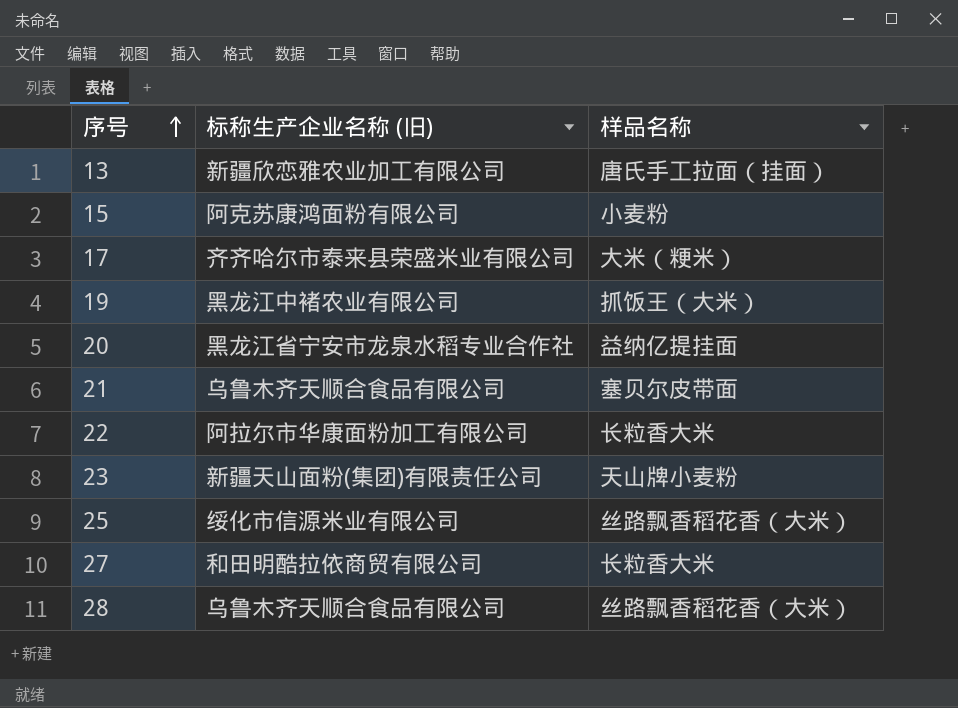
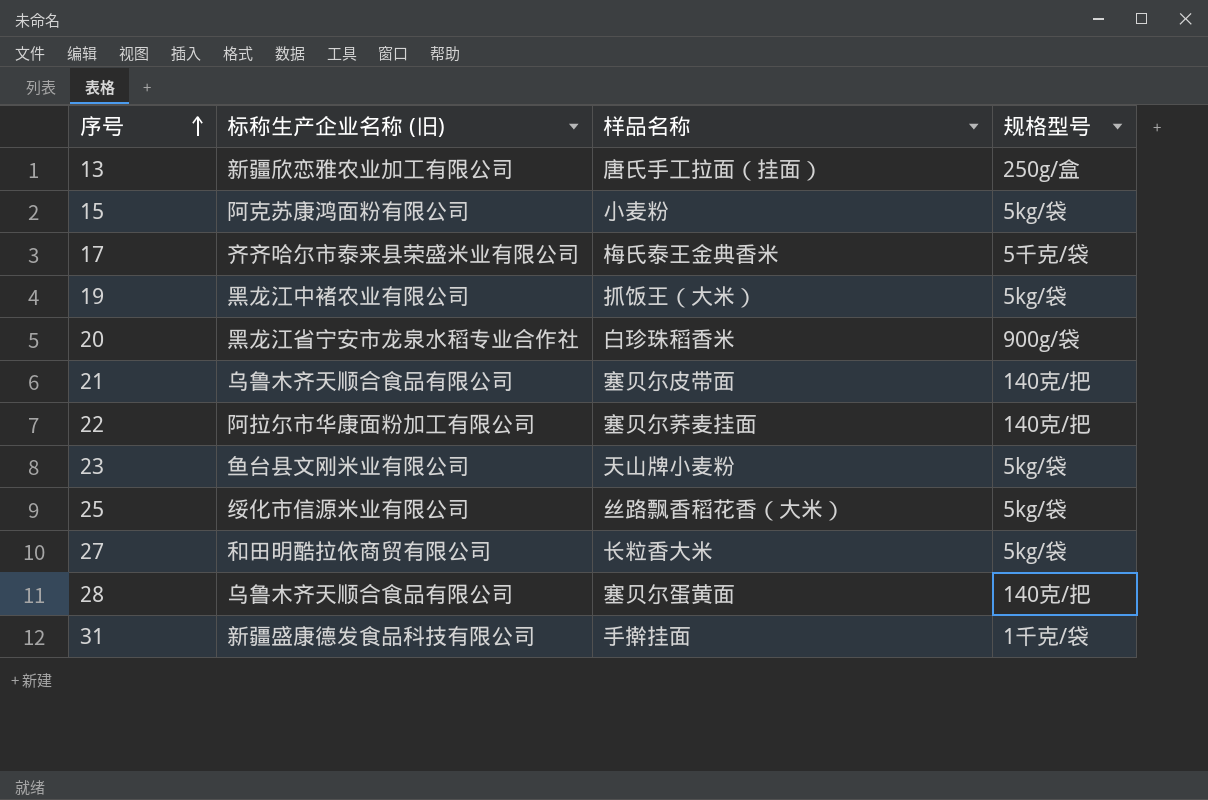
column 规格型号 | position: none -> 4
17 | 样品名称: 大米（粳米） -> 梅氏泰王金典香米
20 | 样品名称: 益纳亿提挂面 -> 白珍珠稻香米
22 | 样品名称: 长粒香大米 -> 塞贝尔荞麦挂面
23 | 标称生产企业名称 (旧): 新疆天山面粉(集团)有限责任公司 -> 鱼台县文刚米业有限公司
28 | 样品名称: 丝路飘香稻花香（大米） -> 塞贝尔蛋黄面
row 31: none -> 新疆盛康德发食品科技有限公司 | 手擀挂面 | 1千克/袋

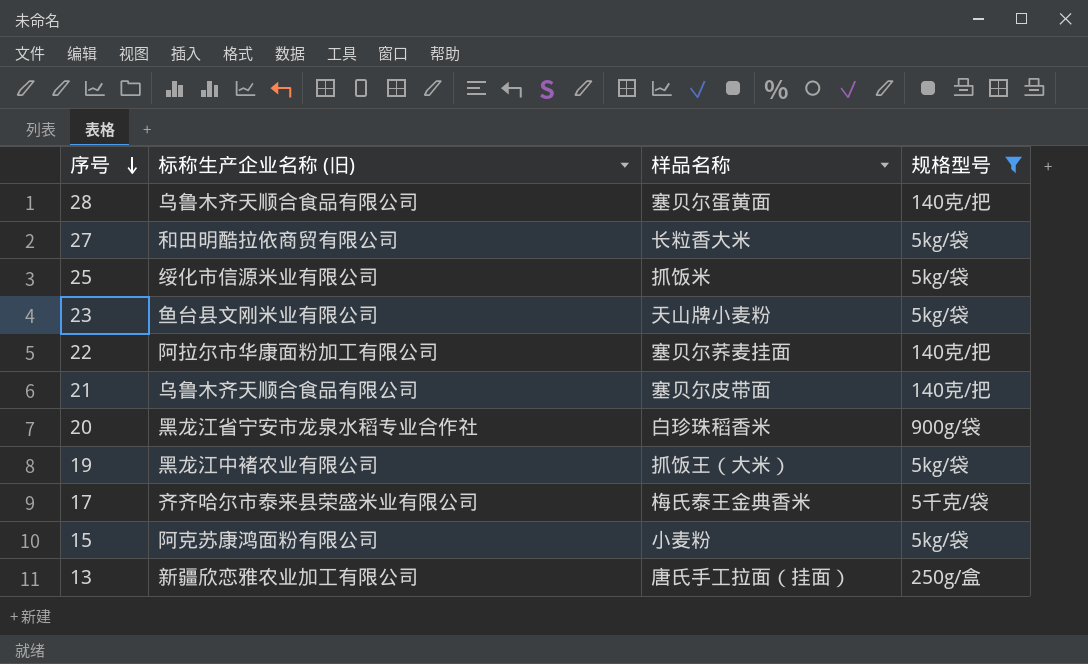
filter: none -> 规格型号 != 1千克/袋
row order: 序号 ascending -> 序号 descending
25 | 样品名称: 丝路飘香稻花香（大米） -> 抓饭米

